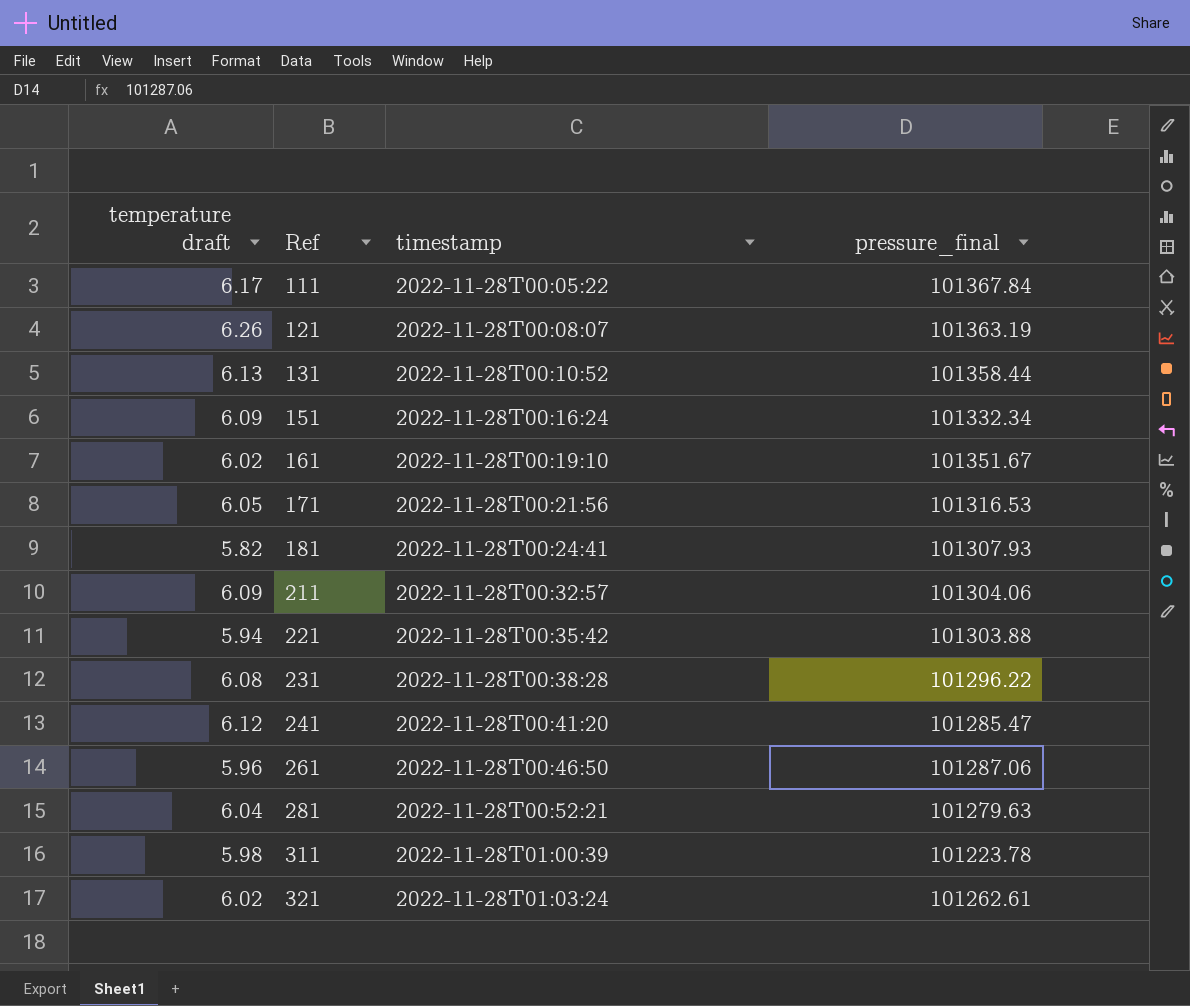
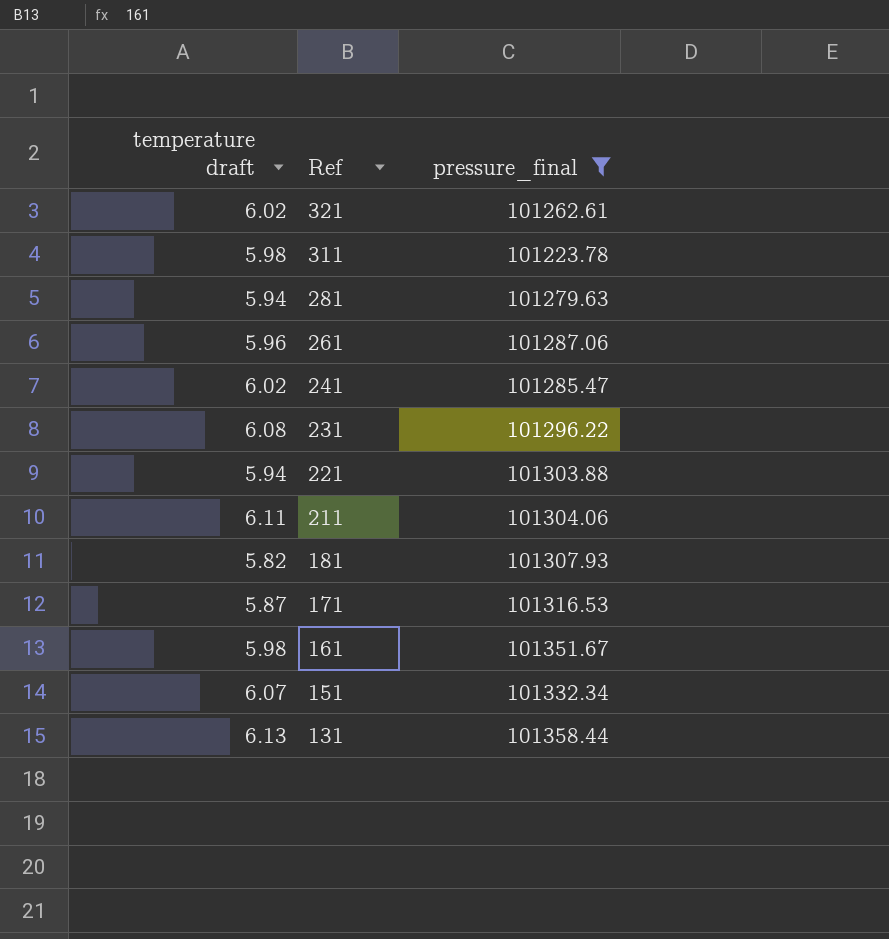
filter: none -> pressure_final <= 101358.44
row order: Ref ascending -> Ref descending
column timestamp | position: 3 -> none
281 | temperature draft: 6.04 -> 5.94
241 | temperature draft: 6.12 -> 6.02
211 | temperature draft: 6.09 -> 6.11
171 | temperature draft: 6.05 -> 5.87
161 | temperature draft: 6.02 -> 5.98
151 | temperature draft: 6.09 -> 6.07

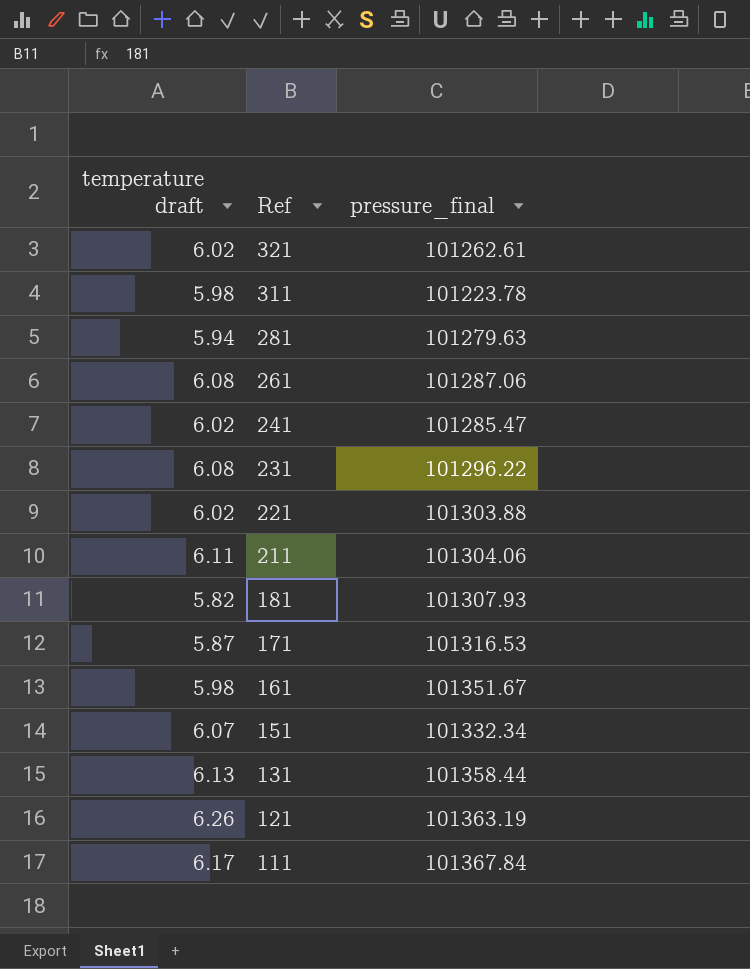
filter: pressure_final <= 101358.44 -> none
261 | temperature draft: 5.96 -> 6.08
221 | temperature draft: 5.94 -> 6.02

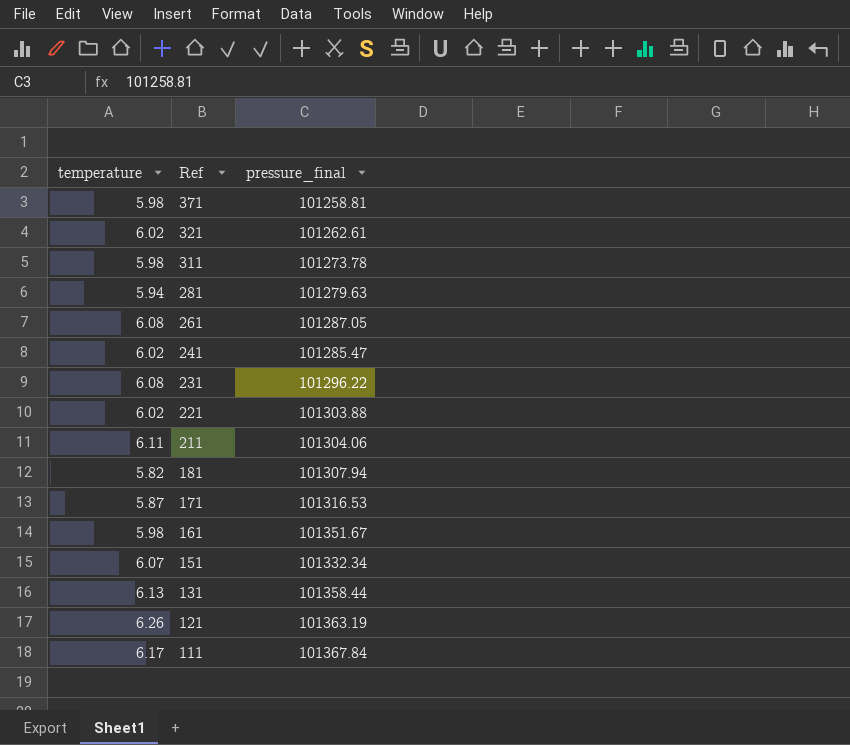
column name: temperature draft -> temperature
row 371: none -> 5.98 | 101258.81
311 | pressure_final: 101223.78 -> 101273.78
261 | pressure_final: 101287.06 -> 101287.05
181 | pressure_final: 101307.93 -> 101307.94

